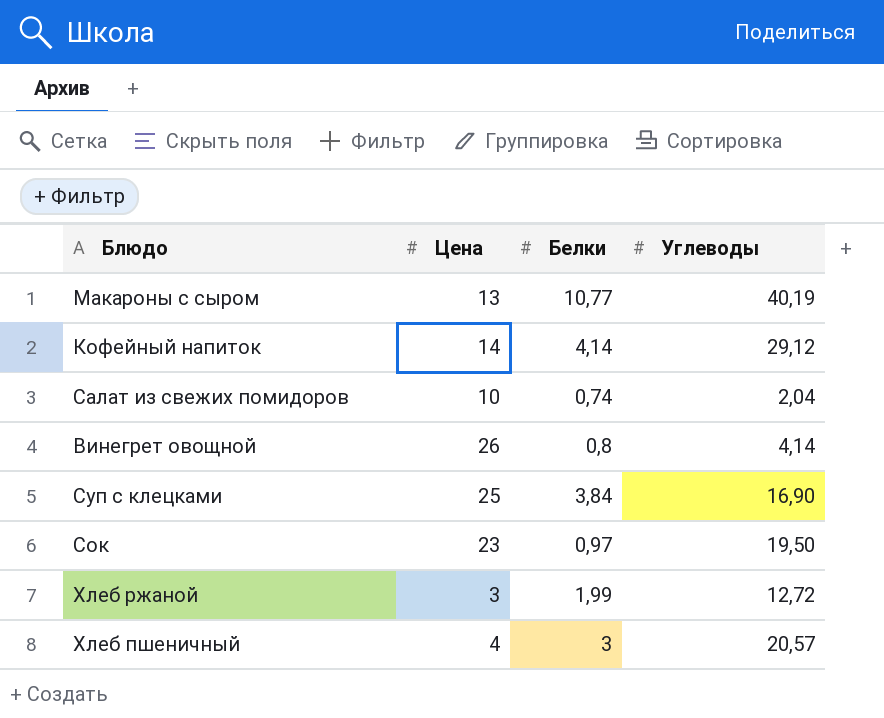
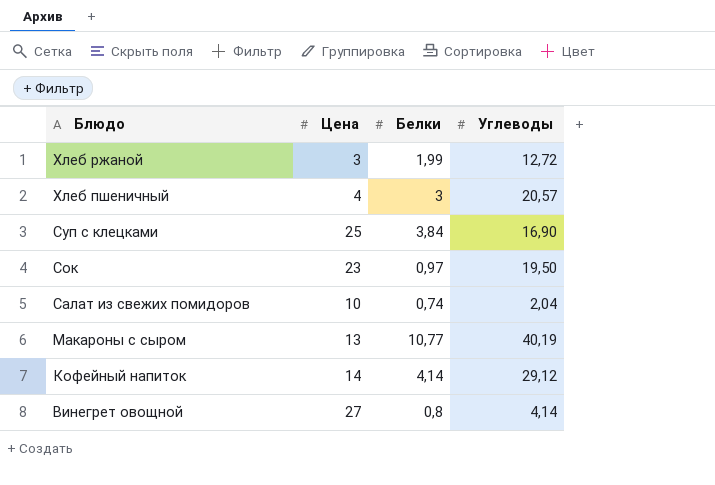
row order: none -> Блюдо descending
Винегрет овощной | Цена: 26 -> 27

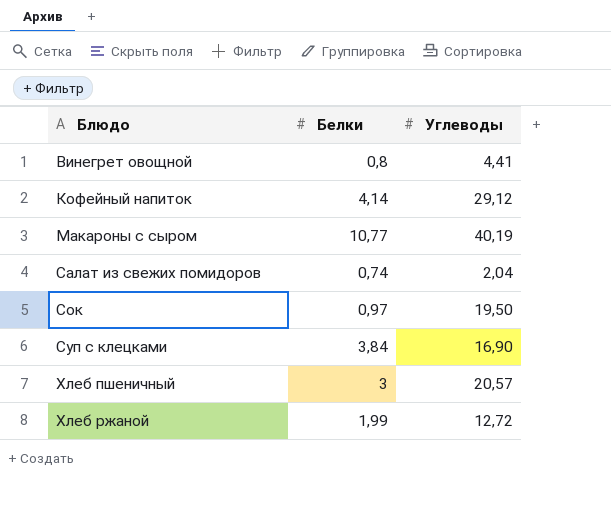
row order: Блюдо descending -> Блюдо ascending
column Цена | position: 2 -> none
Винегрет овощной | Углеводы: 4,14 -> 4,41

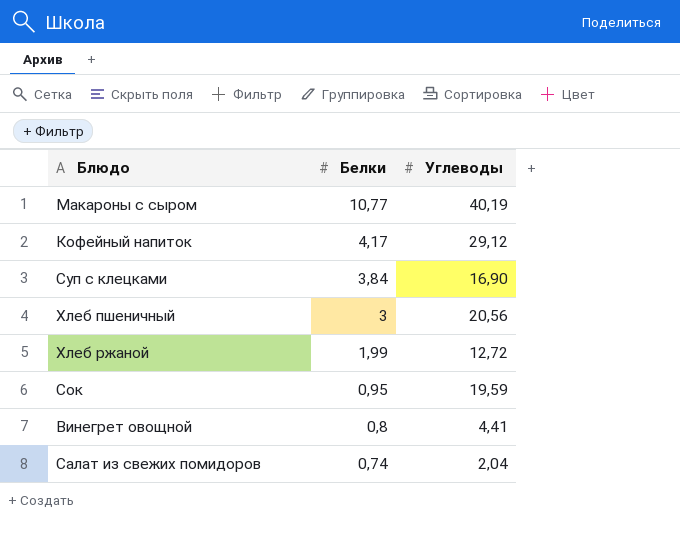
row order: Блюдо ascending -> Белки descending
Кофейный напиток | Белки: 4,14 -> 4,17
Хлеб пшеничный | Углеводы: 20,57 -> 20,56
Сок | Белки: 0,97 -> 0,95
Сок | Углеводы: 19,50 -> 19,59

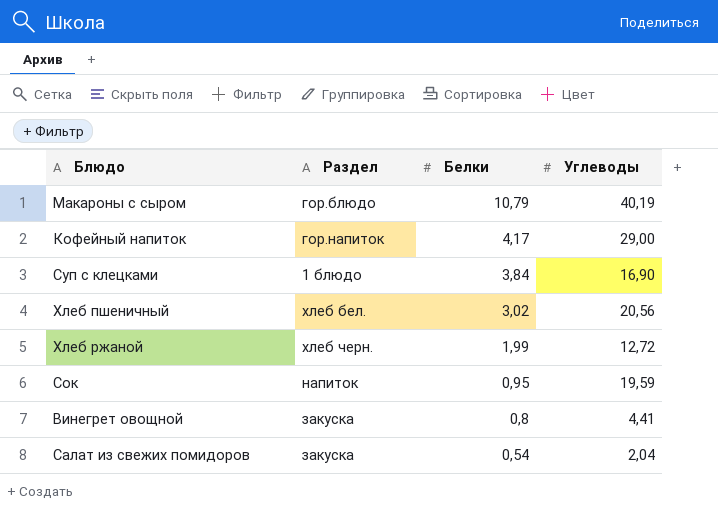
column Раздел | position: none -> 2
Макароны с сыром | Белки: 10,77 -> 10,79
Кофейный напиток | Углеводы: 29,12 -> 29,00
Хлеб пшеничный | Белки: 3 -> 3,02
Салат из свежих помидоров | Белки: 0,74 -> 0,54

